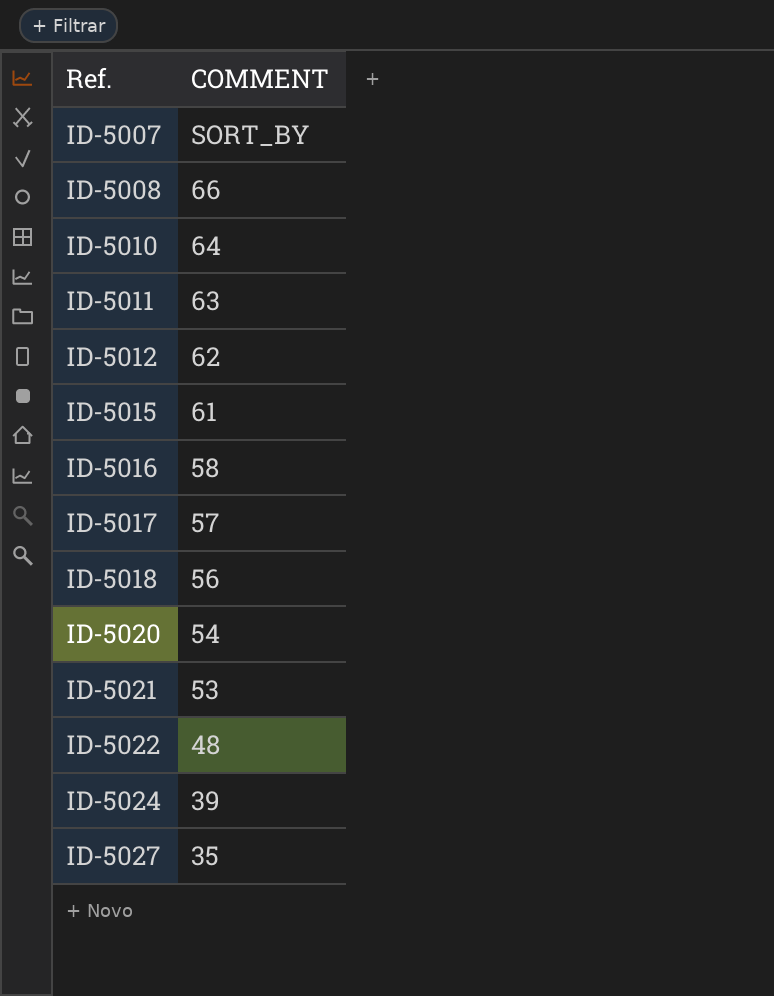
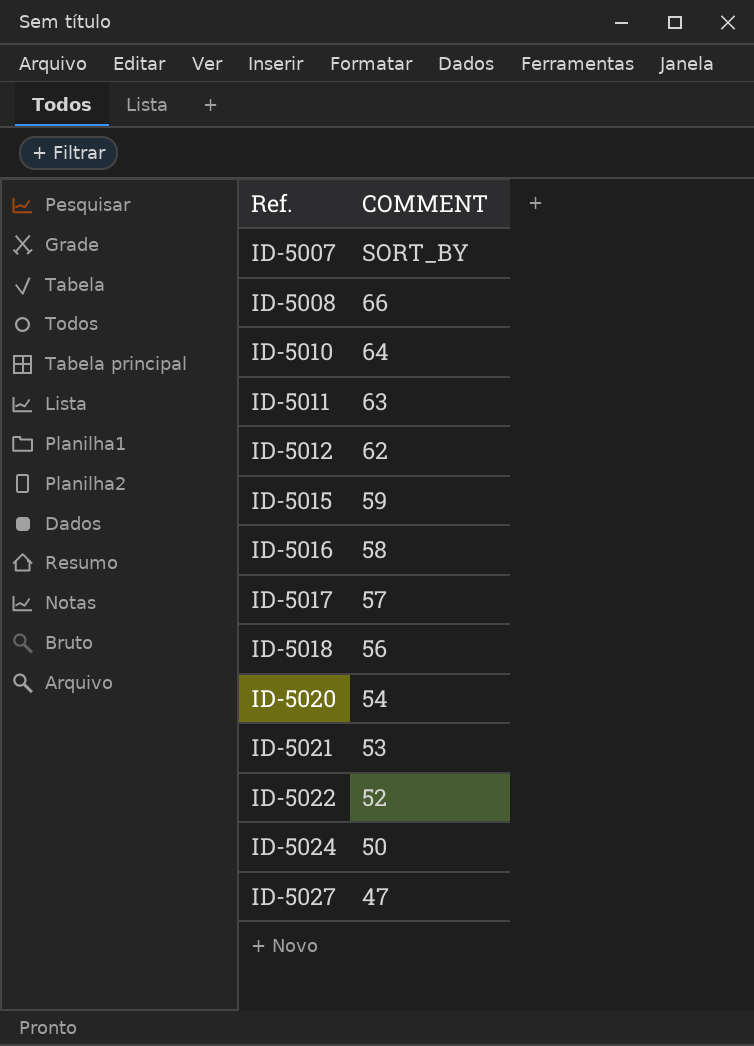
ID-5015 | COMMENT: 61 -> 59
ID-5022 | COMMENT: 48 -> 52
ID-5024 | COMMENT: 39 -> 50
ID-5027 | COMMENT: 35 -> 47

